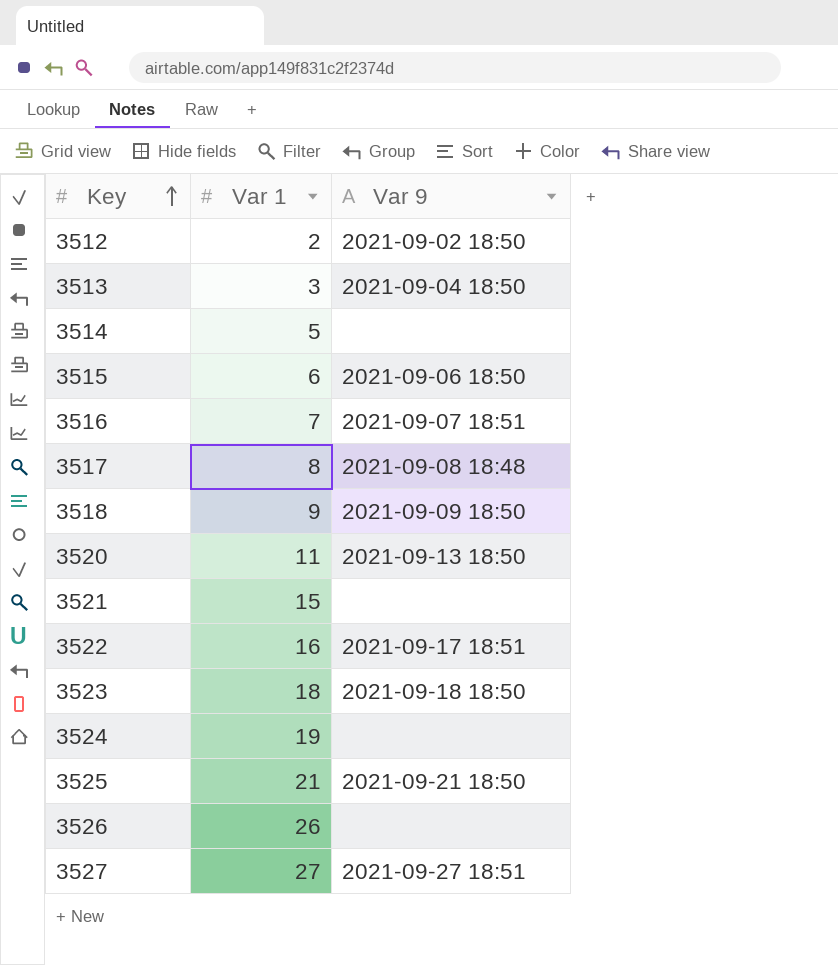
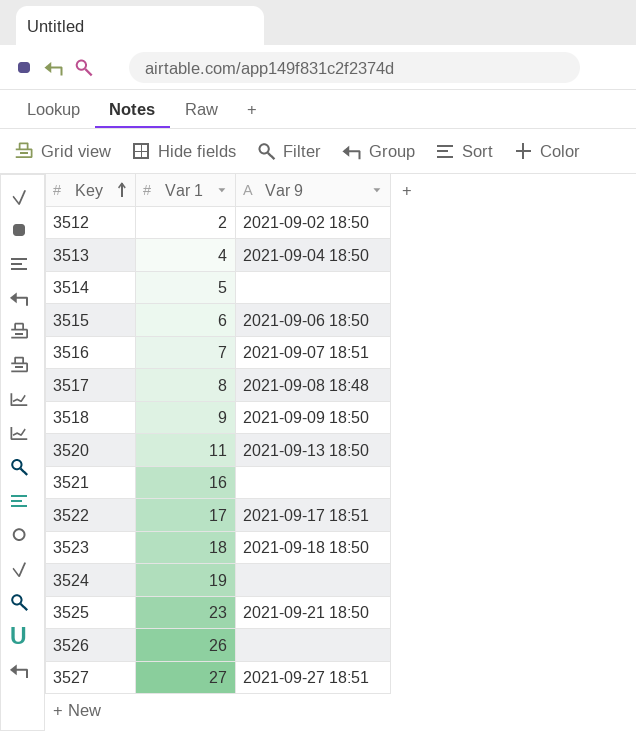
3513 | Var 1: 3 -> 4
3521 | Var 1: 15 -> 16
3522 | Var 1: 16 -> 17
3525 | Var 1: 21 -> 23

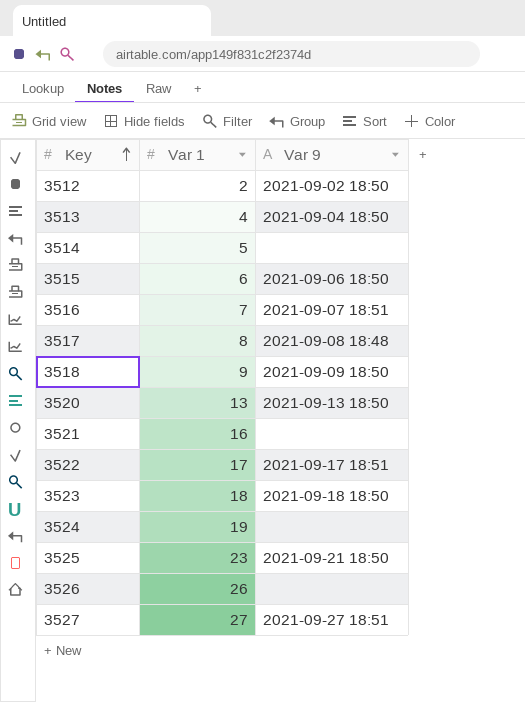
3520 | Var 1: 11 -> 13

